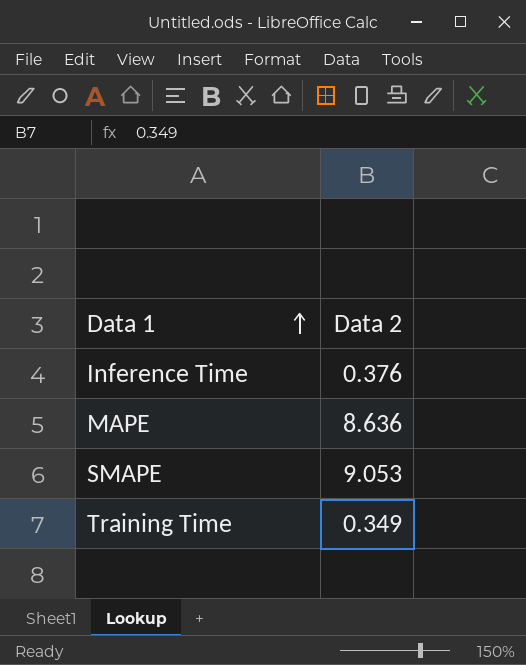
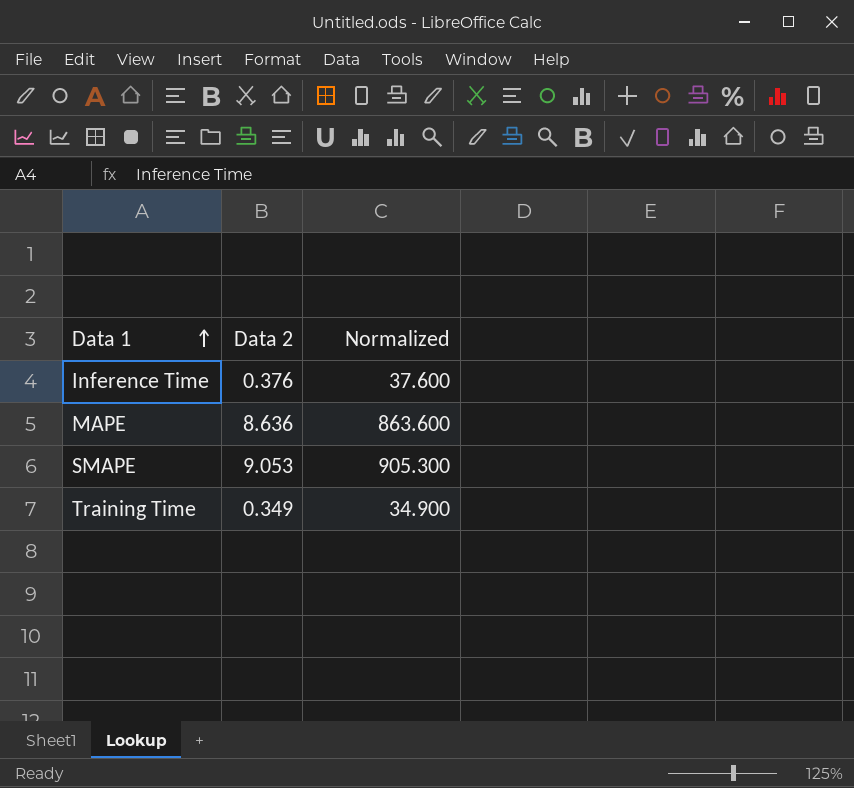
column Normalized | formula: none -> [Data 2] * 100

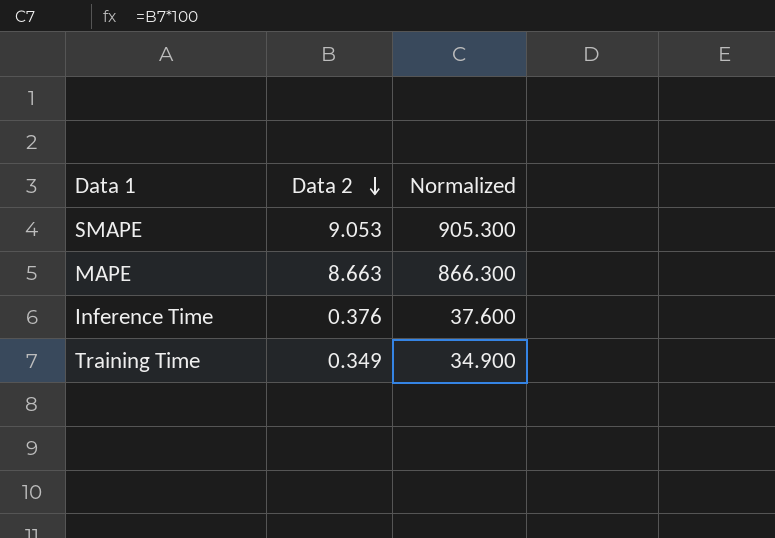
row order: Data 1 ascending -> Data 2 descending
MAPE | Data 2: 8.636 -> 8.663
MAPE | Normalized: 863.600 -> 866.300

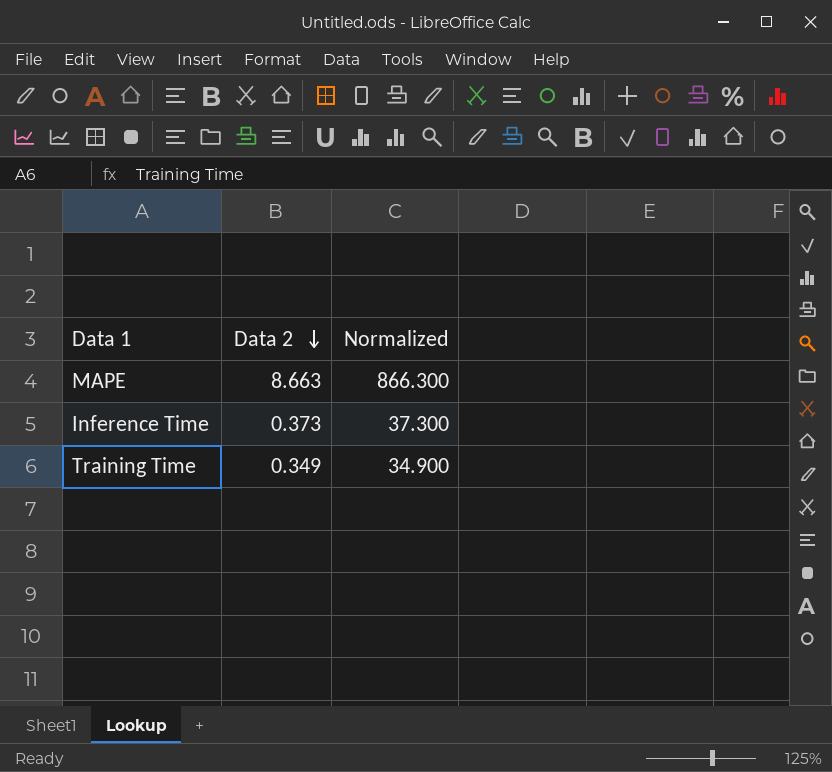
row SMAPE: 9.053 | 905.300 -> none
Inference Time | Data 2: 0.376 -> 0.373
Inference Time | Normalized: 37.600 -> 37.300

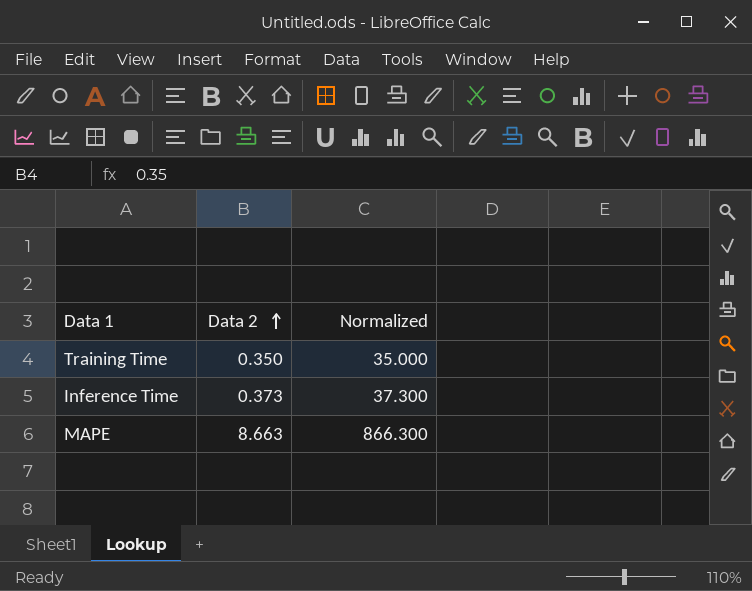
row order: Data 2 descending -> Data 2 ascending
Training Time | Data 2: 0.349 -> 0.350
Training Time | Normalized: 34.900 -> 35.000

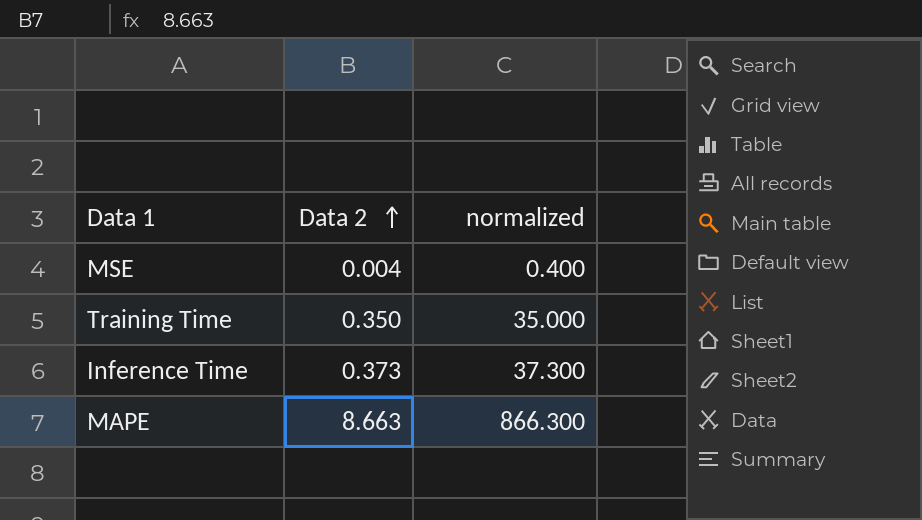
column name: Normalized -> normalized
row MSE: none -> 0.004 | 0.400

